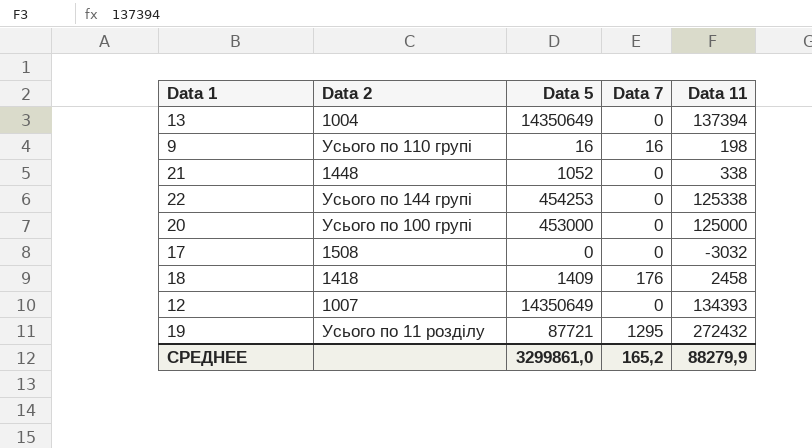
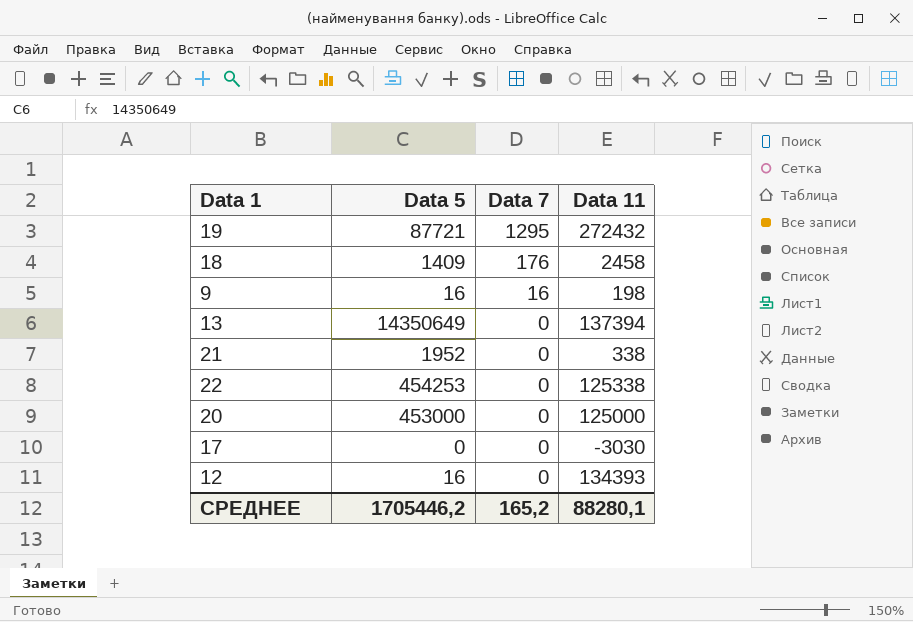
row order: none -> Data 7 descending
column Data 2 | position: 2 -> none
21 | Data 5: 1052 -> 1952
17 | Data 11: -3032 -> -3030
12 | Data 5: 14350649 -> 16
СРЕДНЕЕ | Data 5: 3299861,0 -> 1705446,2
СРЕДНЕЕ | Data 11: 88279,9 -> 88280,1

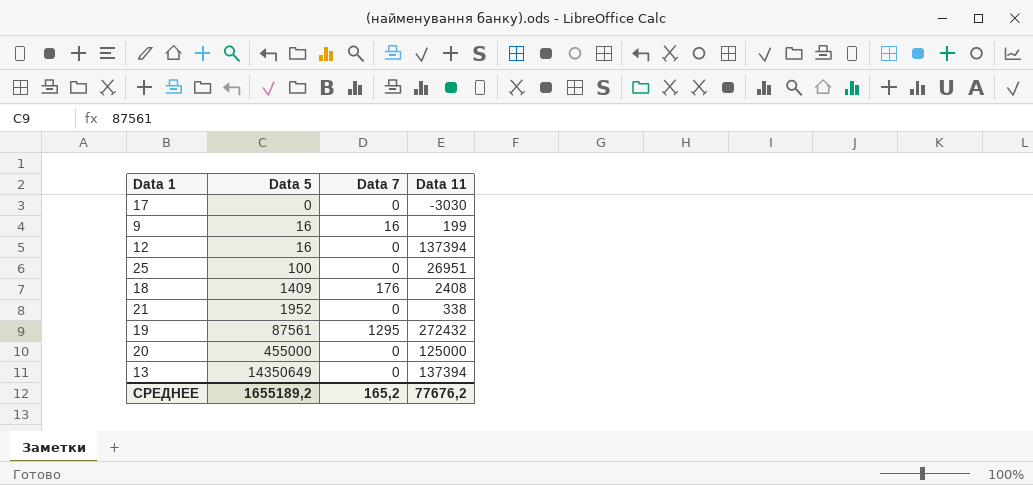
row order: Data 7 descending -> Data 5 ascending
row 22: 454253 | 0 | 125338 -> none
9 | Data 11: 198 -> 199
12 | Data 11: 134393 -> 137394
row 25: none -> 100 | 0 | 26951
18 | Data 11: 2458 -> 2408
19 | Data 5: 87721 -> 87561
20 | Data 5: 453000 -> 455000
СРЕДНЕЕ | Data 5: 1705446,2 -> 1655189,2
СРЕДНЕЕ | Data 11: 88280,1 -> 77676,2

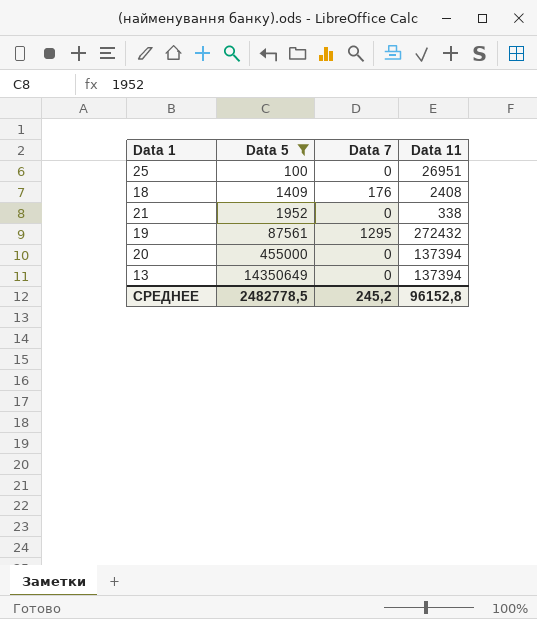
filter: none -> Data 5 >= 100
20 | Data 11: 125000 -> 137394
СРЕДНЕЕ | Data 5: 1655189,2 -> 2482778,5
СРЕДНЕЕ | Data 7: 165,2 -> 245,2
СРЕДНЕЕ | Data 11: 77676,2 -> 96152,8

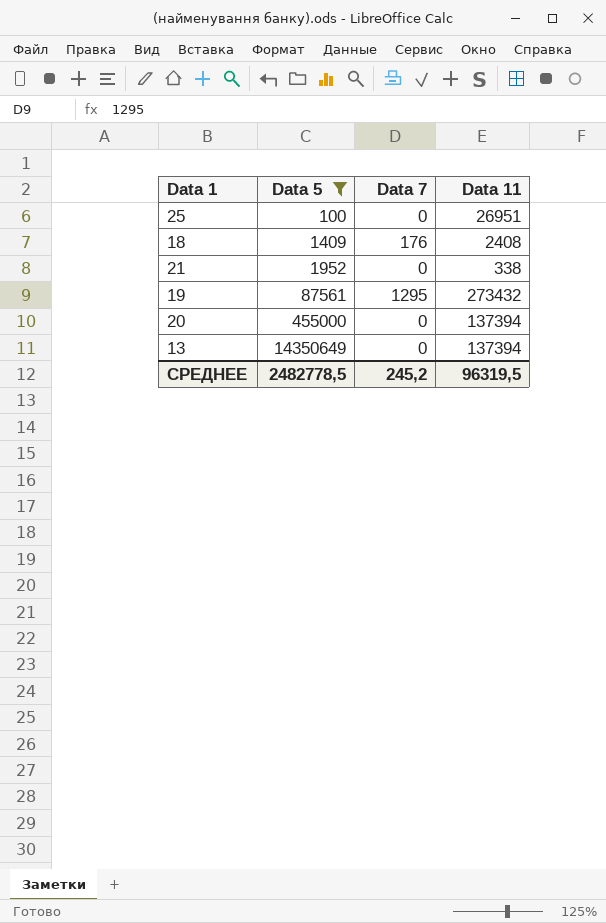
19 | Data 11: 272432 -> 273432
СРЕДНЕЕ | Data 11: 96152,8 -> 96319,5

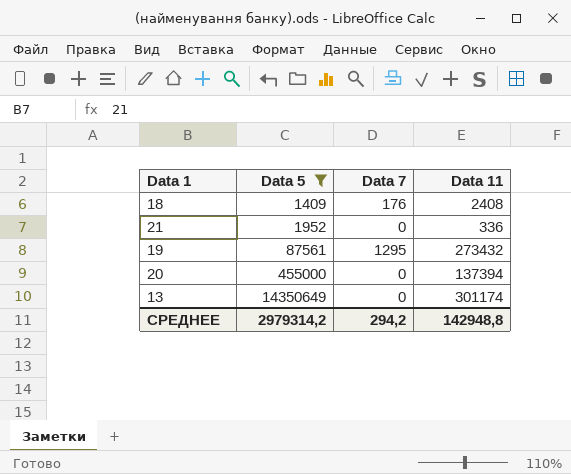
row 25: 100 | 0 | 26951 -> none
21 | Data 11: 338 -> 336
13 | Data 11: 137394 -> 301174
СРЕДНЕЕ | Data 5: 2482778,5 -> 2979314,2
СРЕДНЕЕ | Data 7: 245,2 -> 294,2
СРЕДНЕЕ | Data 11: 96319,5 -> 142948,8

